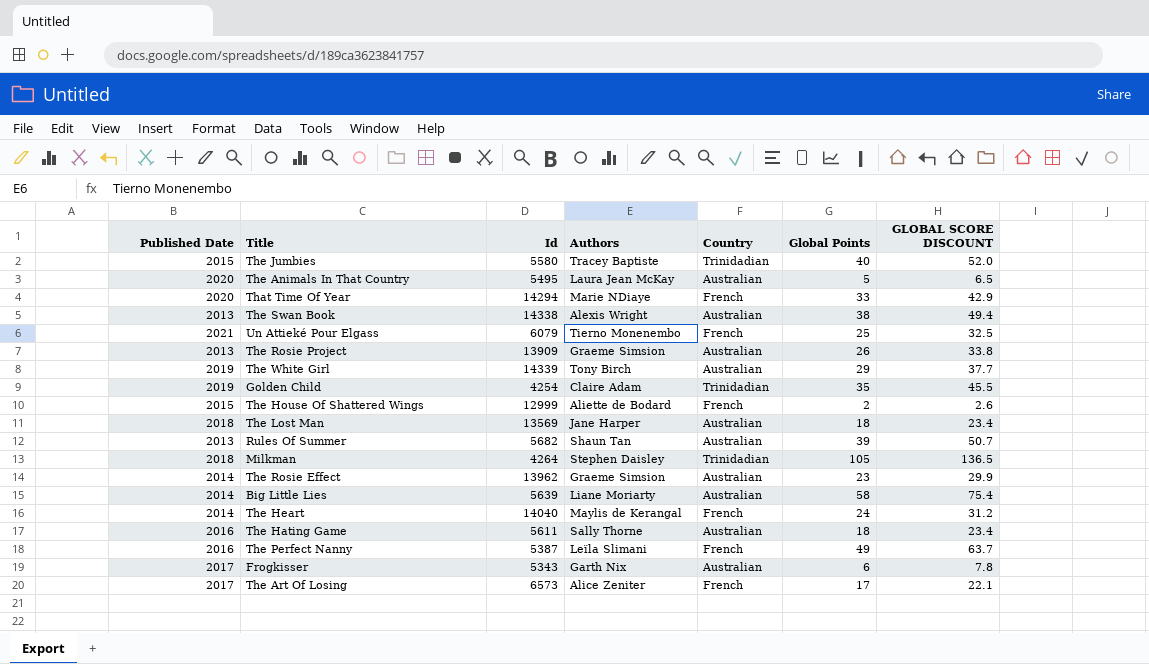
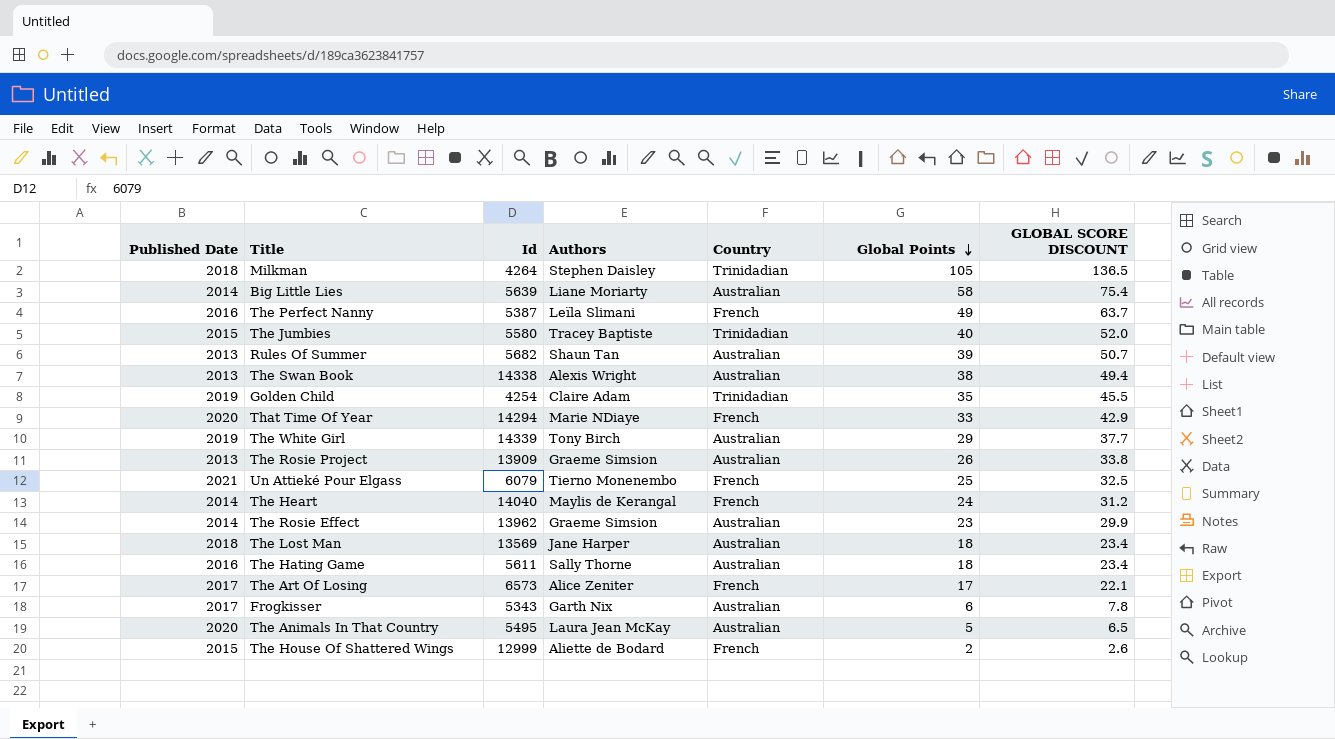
row order: none -> Global Points descending

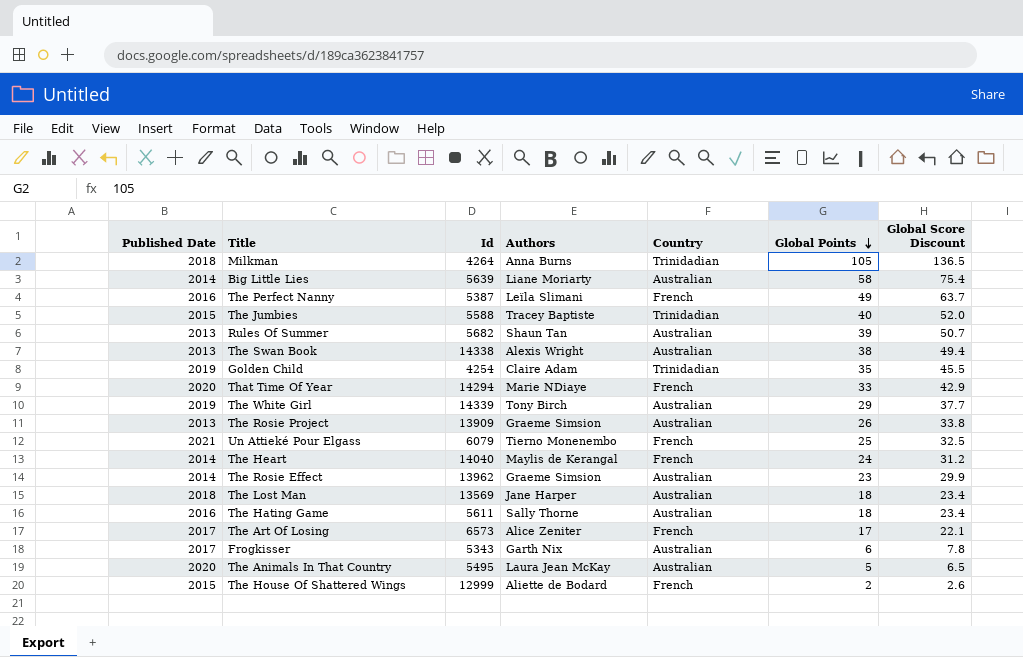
column name: GLOBAL SCORE DISCOUNT -> Global Score Discount
Milkman | Authors: Stephen Daisley -> Anna Burns
The Jumbies | Id: 5580 -> 5588

